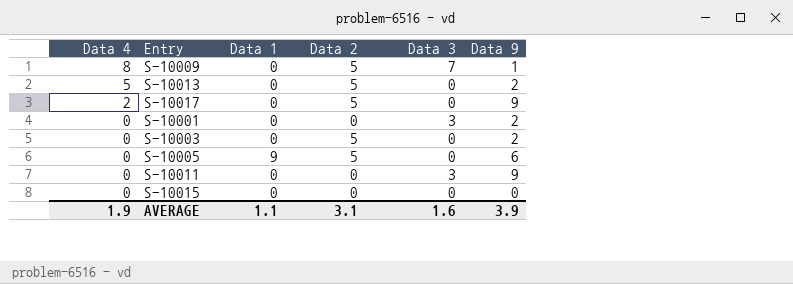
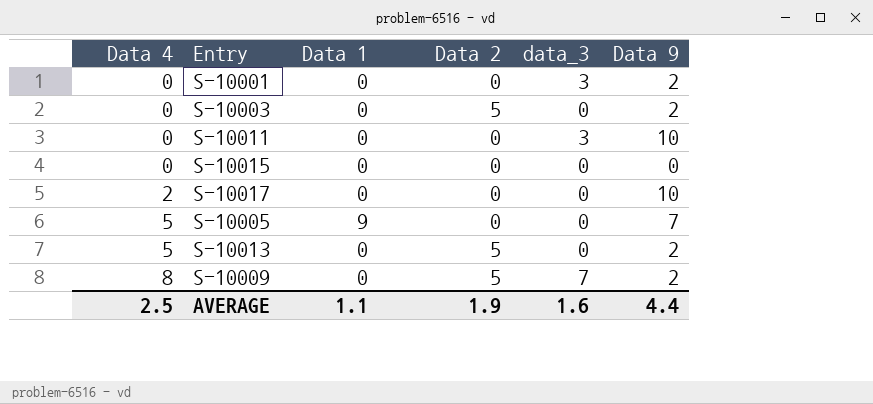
row order: Data 4 descending -> Data 4 ascending
column name: Data 3 -> data_3
S-10011 | Data 9: 9 -> 10
S-10017 | Data 2: 5 -> 0
S-10017 | Data 9: 9 -> 10
S-10005 | Data 4: 0 -> 5
S-10005 | Data 2: 5 -> 0
S-10005 | Data 9: 6 -> 7
S-10009 | Data 9: 1 -> 2
AVERAGE | Data 4: 1.9 -> 2.5
AVERAGE | Data 2: 3.1 -> 1.9
AVERAGE | Data 9: 3.9 -> 4.4

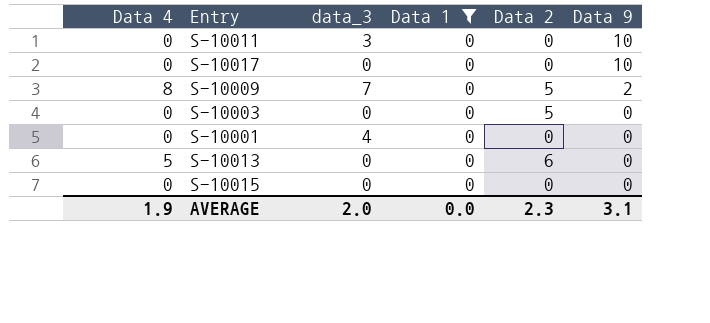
filter: none -> Data 1 = 0
row order: Data 4 ascending -> Data 9 descending
column data_3 | position: 5 -> 3
S-10017 | Data 4: 2 -> 0
S-10003 | Data 9: 2 -> 0
S-10001 | data_3: 3 -> 4
S-10001 | Data 9: 2 -> 0
S-10013 | Data 2: 5 -> 6
S-10013 | Data 9: 2 -> 0
AVERAGE | Data 4: 2.5 -> 1.9
AVERAGE | data_3: 1.6 -> 2.0
AVERAGE | Data 1: 1.1 -> 0.0
AVERAGE | Data 2: 1.9 -> 2.3
AVERAGE | Data 9: 4.4 -> 3.1

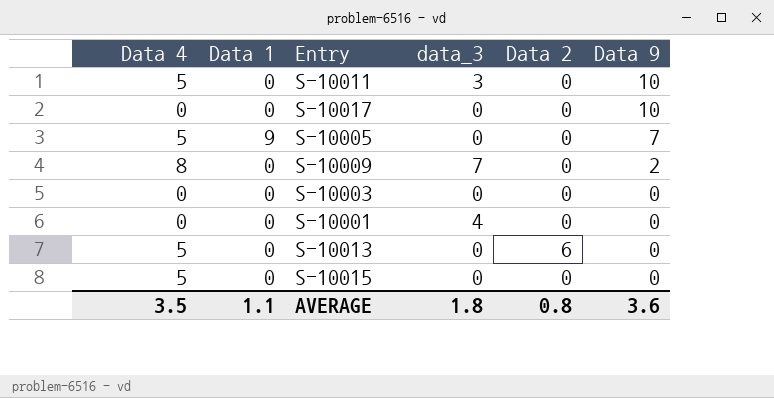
filter: Data 1 = 0 -> none
column Data 1 | position: 4 -> 2
S-10011 | Data 4: 0 -> 5
S-10009 | Data 2: 5 -> 0
S-10003 | Data 2: 5 -> 0
S-10015 | Data 4: 0 -> 5
AVERAGE | Data 4: 1.9 -> 3.5
AVERAGE | Data 1: 0.0 -> 1.1
AVERAGE | data_3: 2.0 -> 1.8
AVERAGE | Data 2: 2.3 -> 0.8
AVERAGE | Data 9: 3.1 -> 3.6

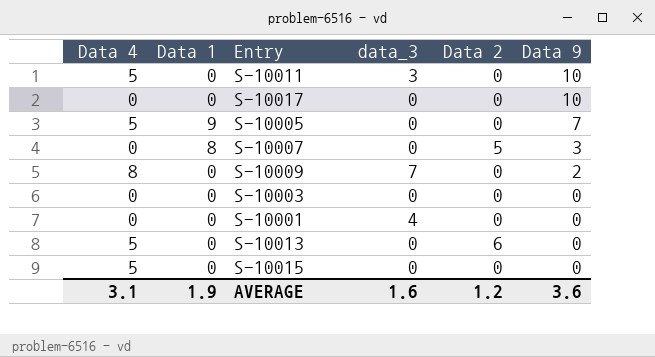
row S-10007: none -> 0 | 8 | 0 | 5 | 3
AVERAGE | Data 4: 3.5 -> 3.1
AVERAGE | Data 1: 1.1 -> 1.9
AVERAGE | data_3: 1.8 -> 1.6
AVERAGE | Data 2: 0.8 -> 1.2

